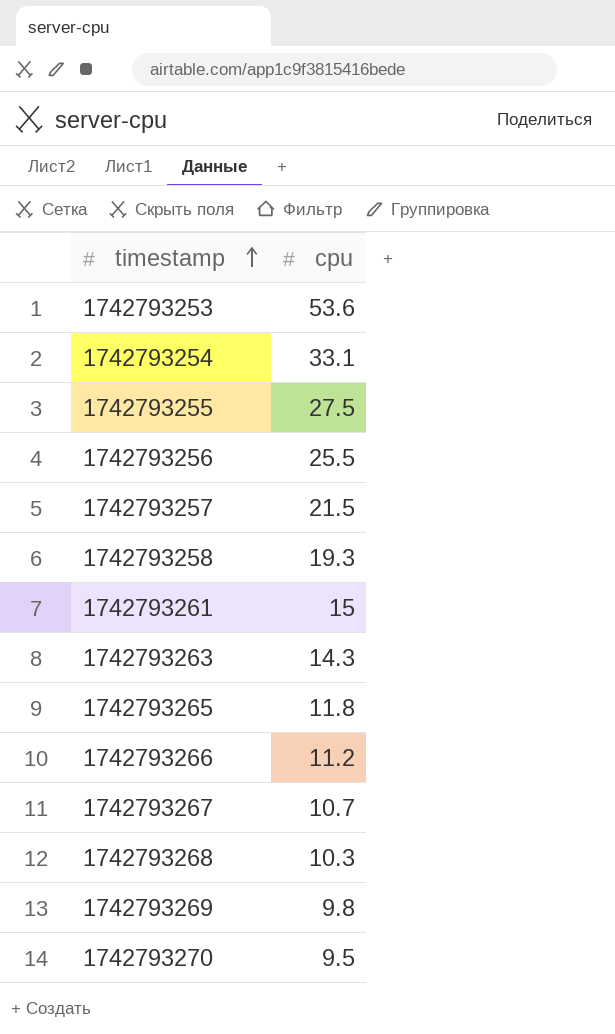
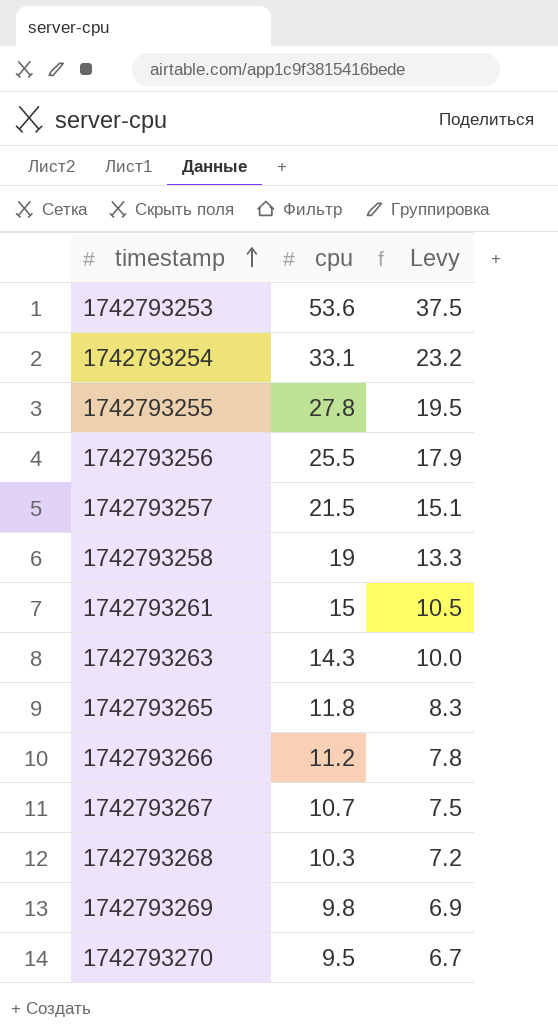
column Levy | formula: none -> [cpu] * 0.7
1742793255 | cpu: 27.5 -> 27.8
1742793258 | cpu: 19.3 -> 19

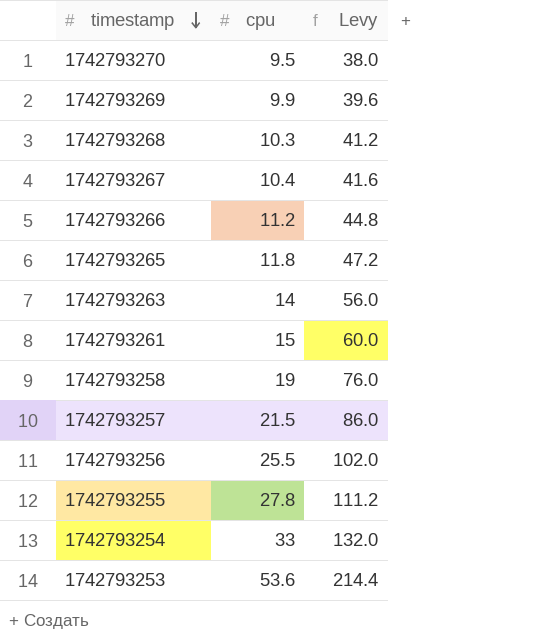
row order: timestamp ascending -> timestamp descending
column Levy | formula: [cpu] * 0.7 -> [cpu] * 4
1742793269 | cpu: 9.8 -> 9.9
1742793267 | cpu: 10.7 -> 10.4
1742793263 | cpu: 14.3 -> 14
1742793254 | cpu: 33.1 -> 33

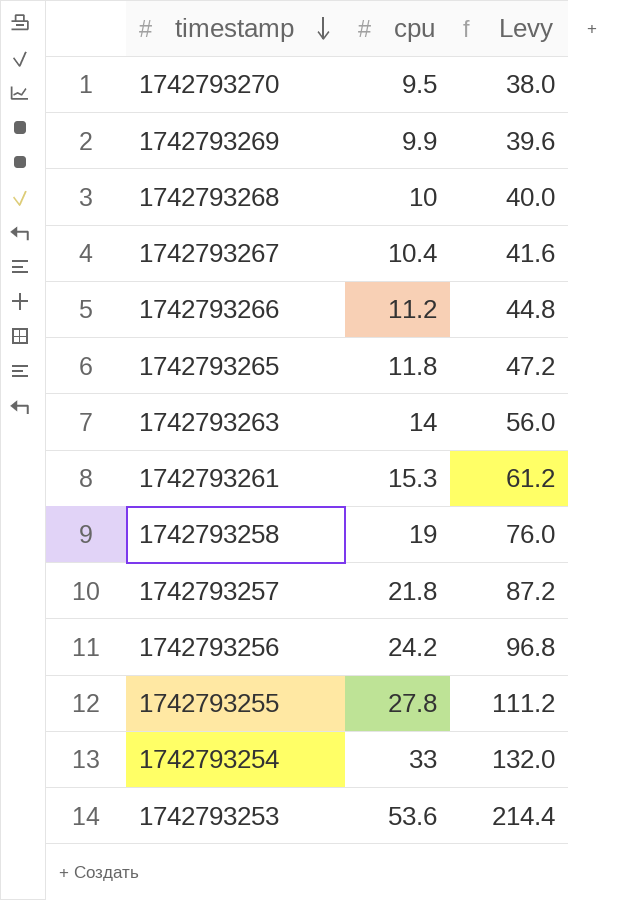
1742793268 | cpu: 10.3 -> 10
1742793268 | Levy: 41.2 -> 40.0
1742793261 | cpu: 15 -> 15.3
1742793261 | Levy: 60.0 -> 61.2
1742793257 | cpu: 21.5 -> 21.8
1742793257 | Levy: 86.0 -> 87.2
1742793256 | cpu: 25.5 -> 24.2
1742793256 | Levy: 102.0 -> 96.8

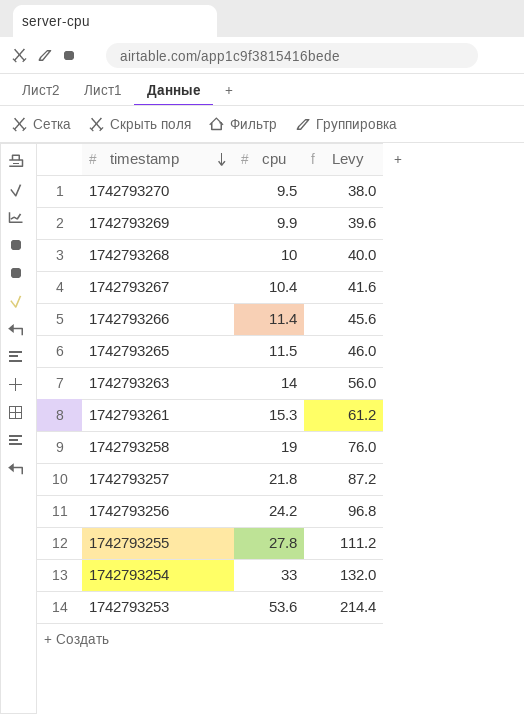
1742793266 | cpu: 11.2 -> 11.4
1742793266 | Levy: 44.8 -> 45.6
1742793265 | cpu: 11.8 -> 11.5
1742793265 | Levy: 47.2 -> 46.0

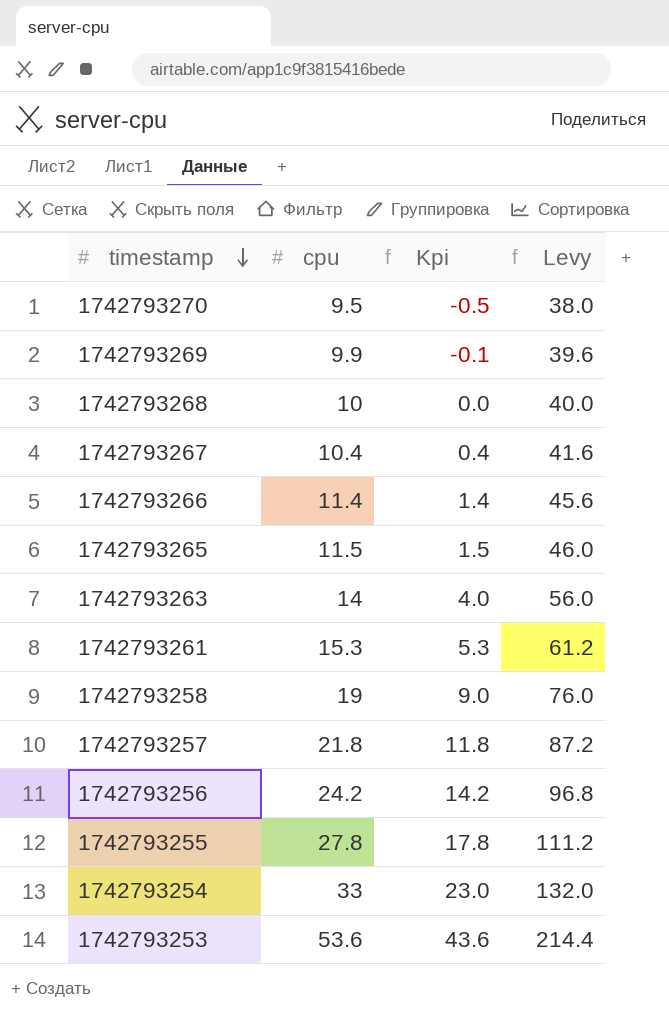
column Kpi | formula: none -> [cpu] - 10

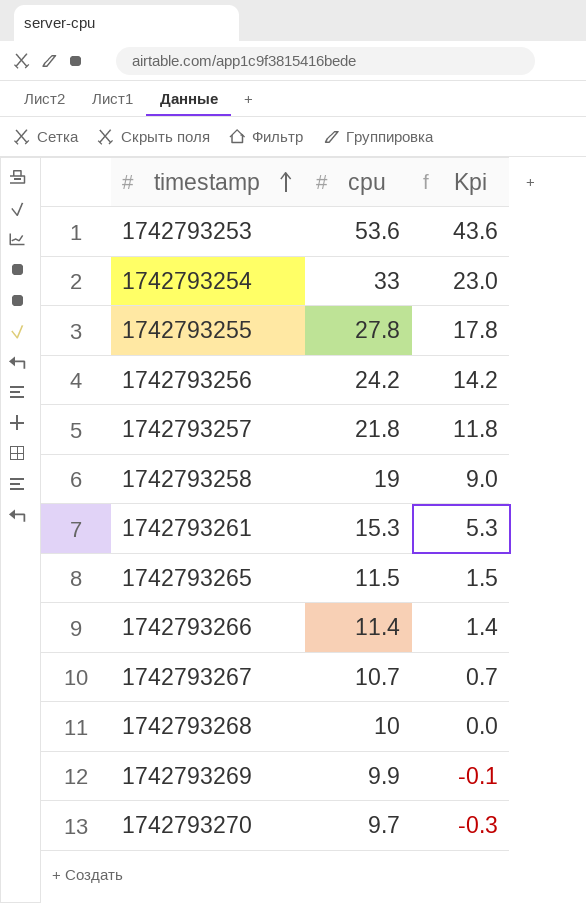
row order: timestamp descending -> timestamp ascending
column Levy | formula: [cpu] * 4 -> none
row 1742793263: 14 | 4.0 | 56.0 -> none
1742793267 | cpu: 10.4 -> 10.7
1742793267 | Kpi: 0.4 -> 0.7
1742793270 | cpu: 9.5 -> 9.7
1742793270 | Kpi: -0.5 -> -0.3

